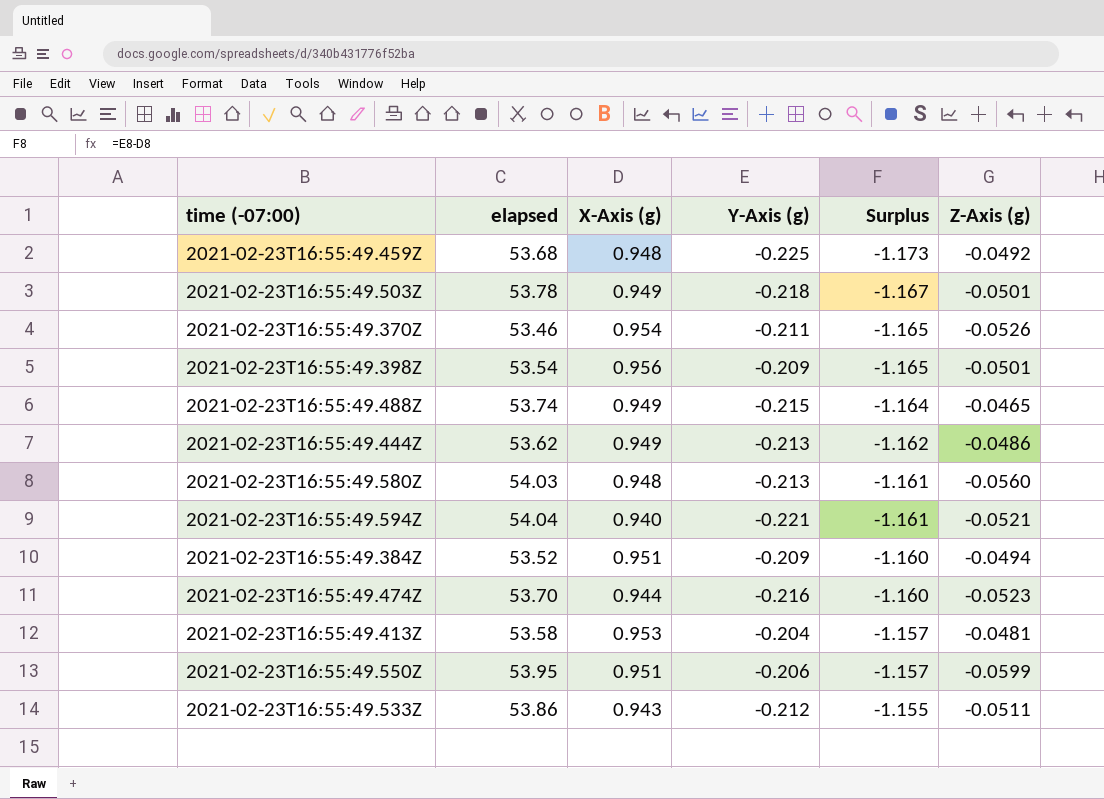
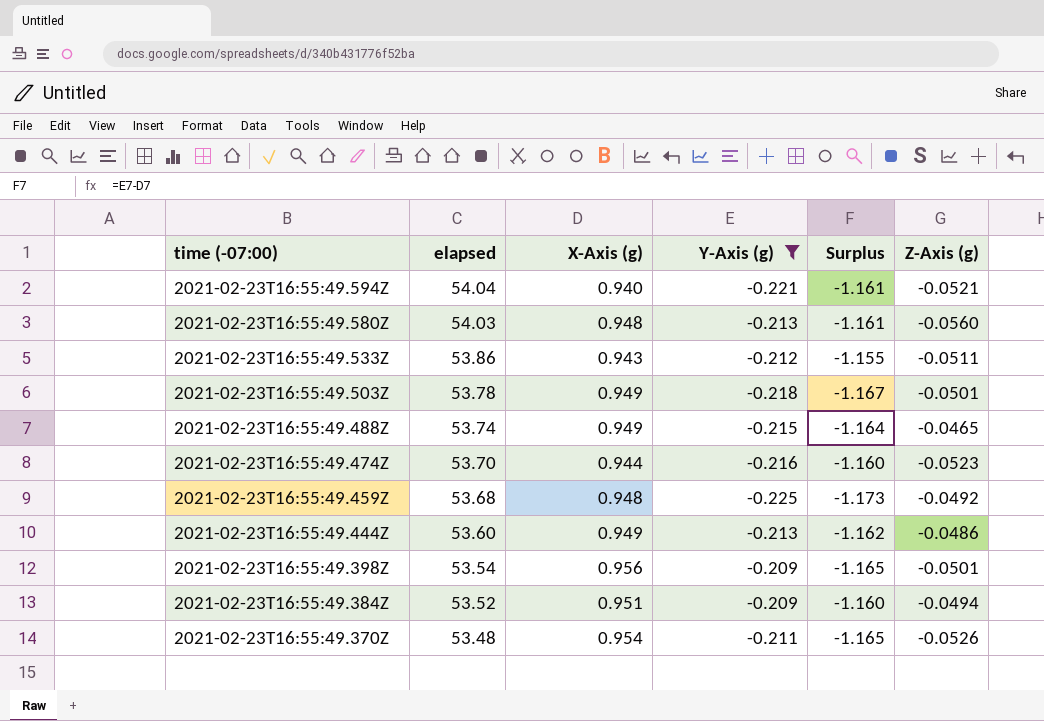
filter: none -> Y-Axis (g) <= -0.209
row order: Surplus ascending -> time (-07:00) descending
2021-02-23T16:55:49.444Z | elapsed: 53.62 -> 53.60
2021-02-23T16:55:49.370Z | elapsed: 53.46 -> 53.48

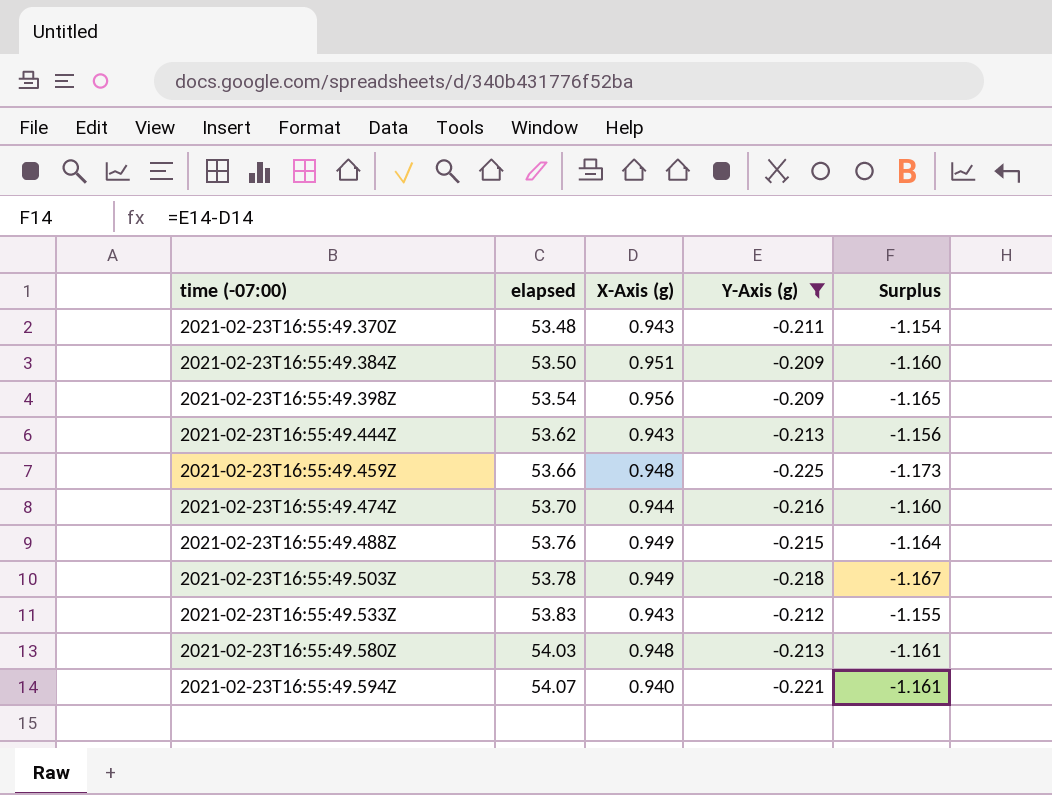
row order: time (-07:00) descending -> time (-07:00) ascending
column Z-Axis (g) | position: 6 -> none
2021-02-23T16:55:49.370Z | X-Axis (g): 0.954 -> 0.943
2021-02-23T16:55:49.370Z | Surplus: -1.165 -> -1.154
2021-02-23T16:55:49.384Z | elapsed: 53.52 -> 53.50
2021-02-23T16:55:49.444Z | elapsed: 53.60 -> 53.62
2021-02-23T16:55:49.444Z | X-Axis (g): 0.949 -> 0.943
2021-02-23T16:55:49.444Z | Surplus: -1.162 -> -1.156
2021-02-23T16:55:49.459Z | elapsed: 53.68 -> 53.66
2021-02-23T16:55:49.488Z | elapsed: 53.74 -> 53.76
2021-02-23T16:55:49.533Z | elapsed: 53.86 -> 53.83
2021-02-23T16:55:49.594Z | elapsed: 54.04 -> 54.07

